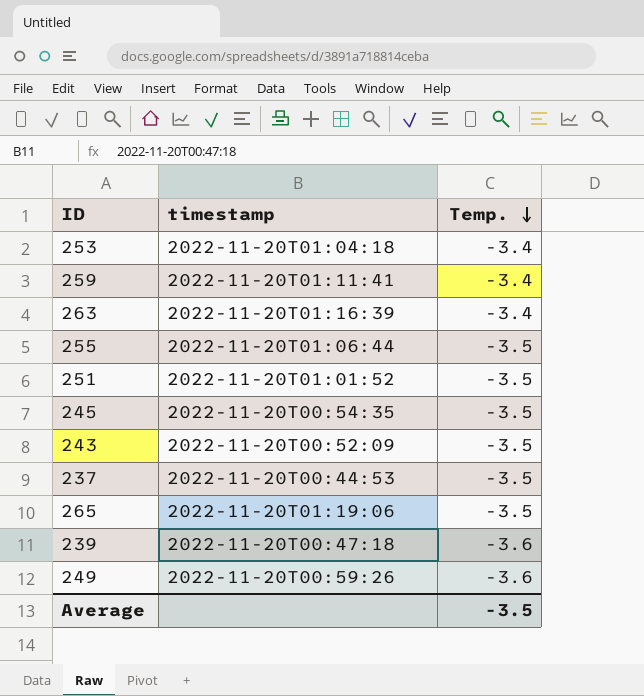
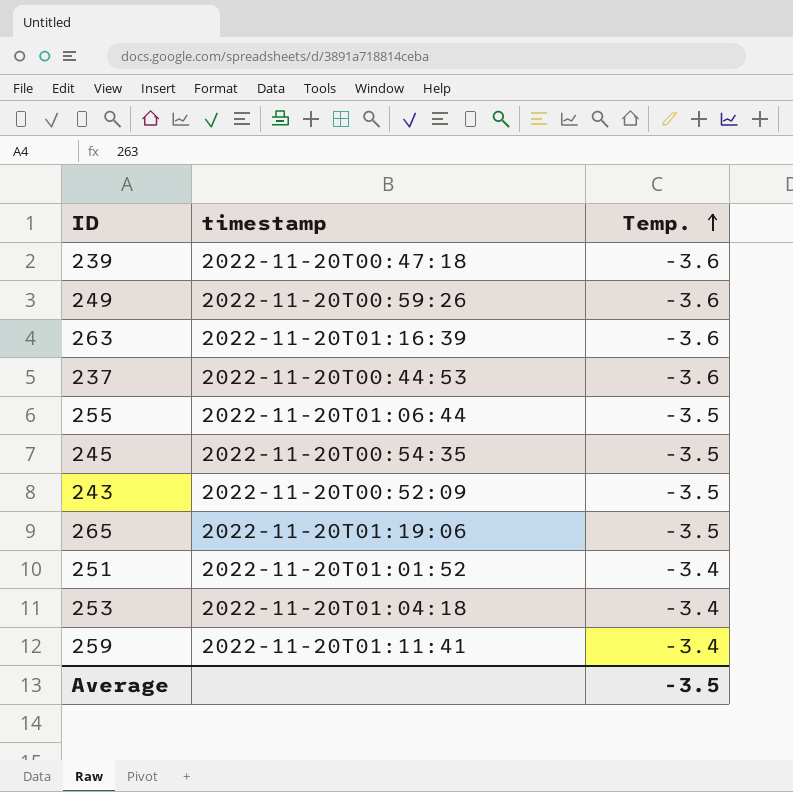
row order: Temp. descending -> Temp. ascending
263 | Temp.: -3.4 -> -3.6
237 | Temp.: -3.5 -> -3.6
251 | Temp.: -3.5 -> -3.4

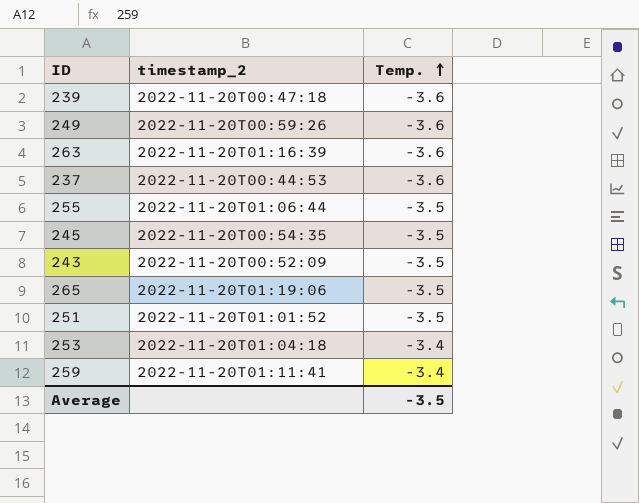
column name: timestamp -> timestamp_2
251 | Temp.: -3.4 -> -3.5

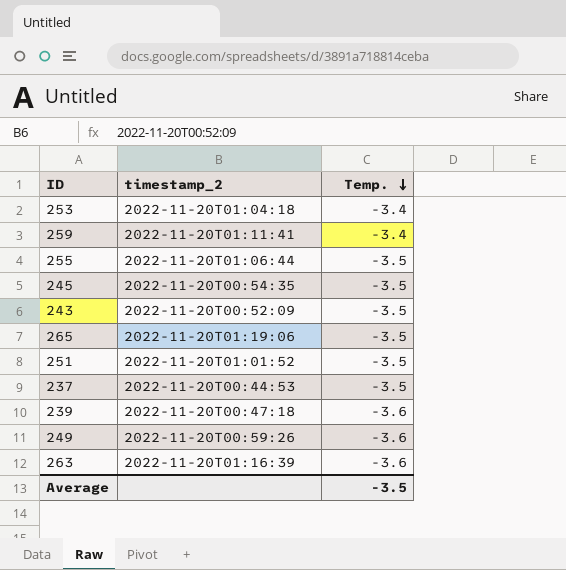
row order: Temp. ascending -> Temp. descending
237 | Temp.: -3.6 -> -3.5

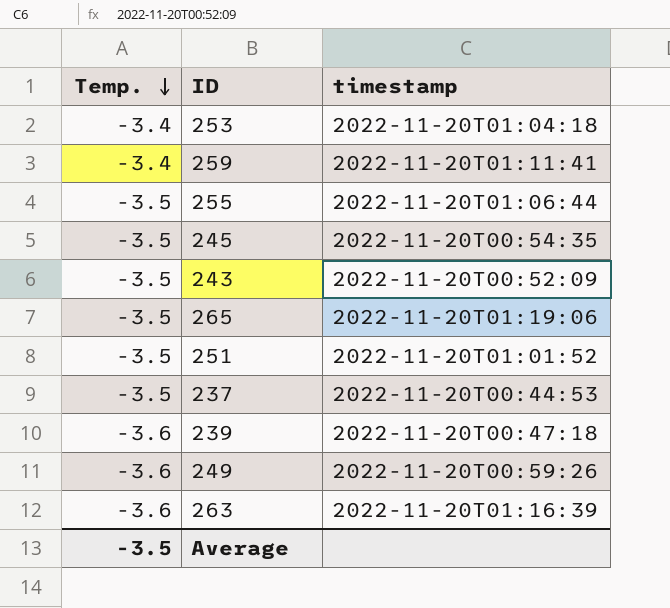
column Temp. | position: 3 -> 1
column name: timestamp_2 -> timestamp

